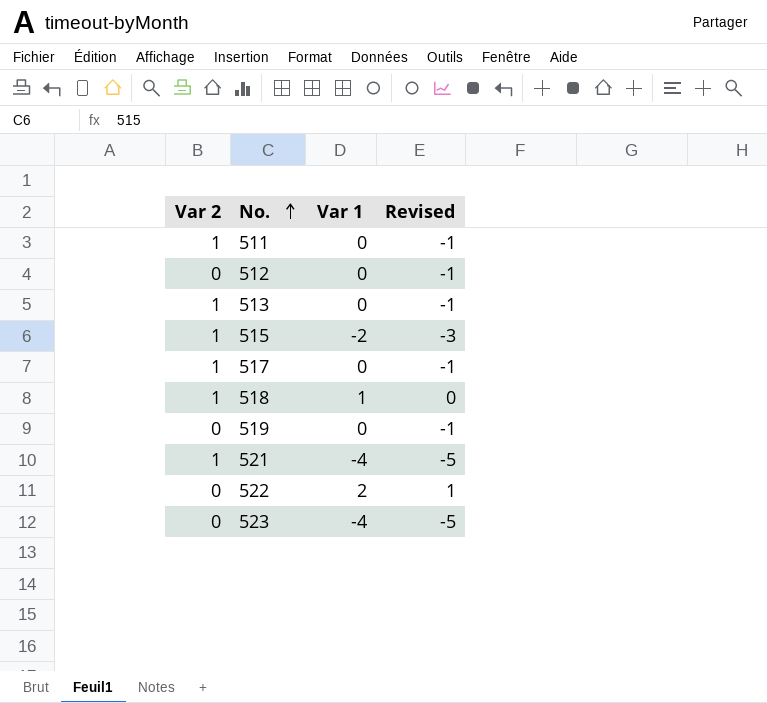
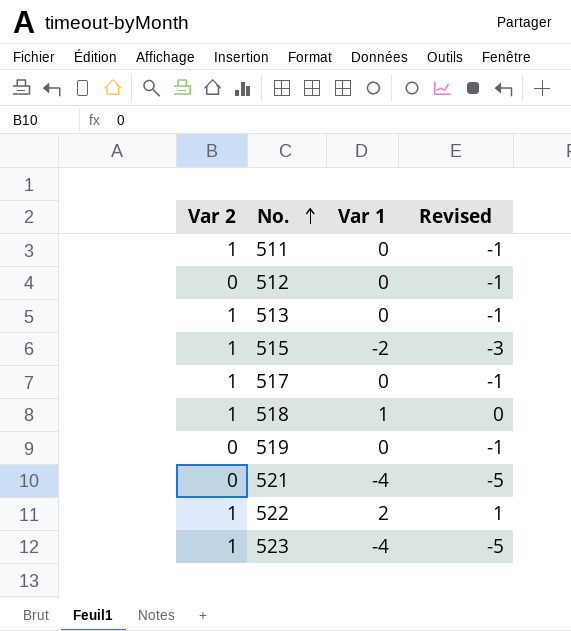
521 | Var 2: 1 -> 0
522 | Var 2: 0 -> 1
523 | Var 2: 0 -> 1

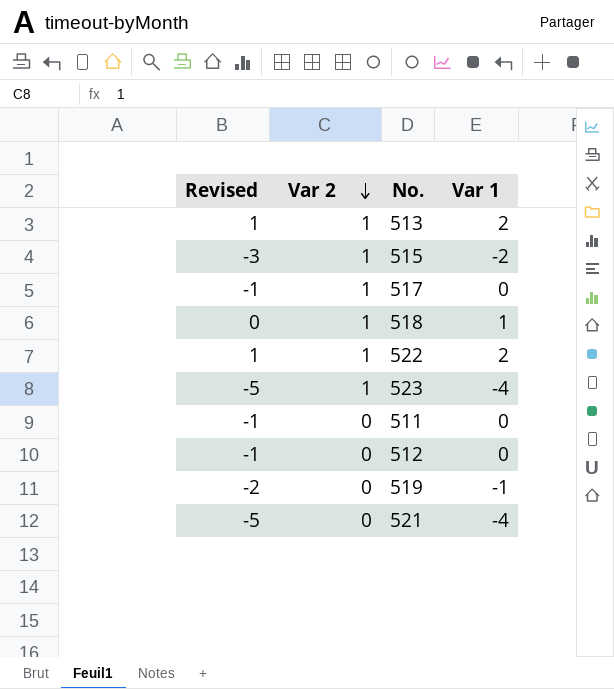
row order: No. ascending -> Var 2 descending
column Revised | position: 4 -> 1
513 | Revised: -1 -> 1
513 | Var 1: 0 -> 2
511 | Var 2: 1 -> 0
519 | Revised: -1 -> -2
519 | Var 1: 0 -> -1

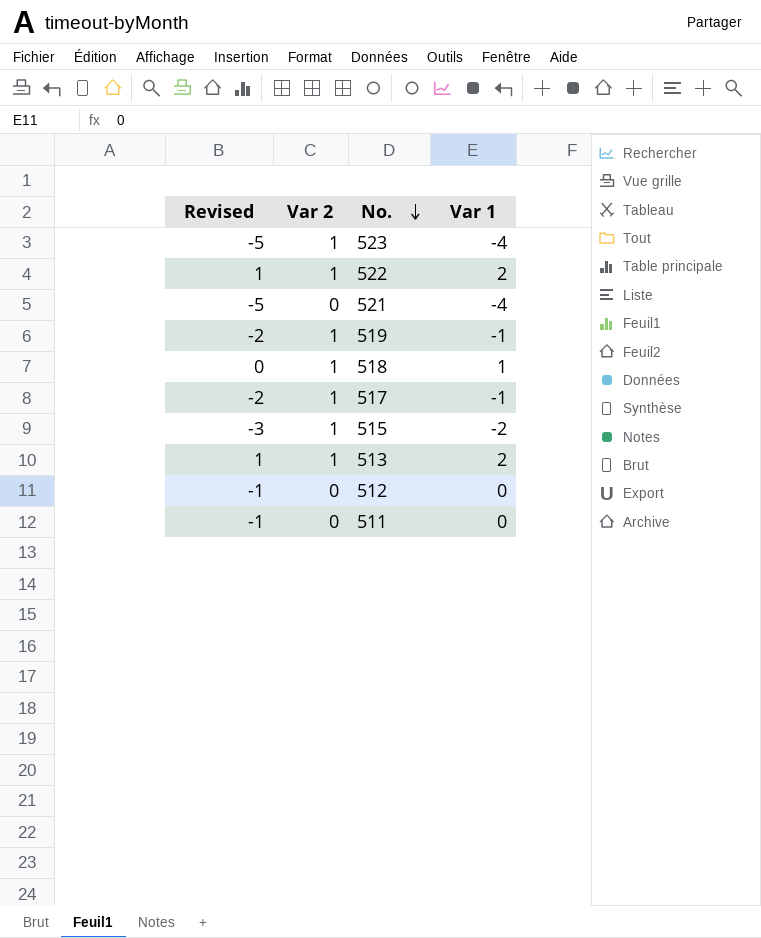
row order: Var 2 descending -> No. descending
519 | Var 2: 0 -> 1
517 | Revised: -1 -> -2
517 | Var 1: 0 -> -1

